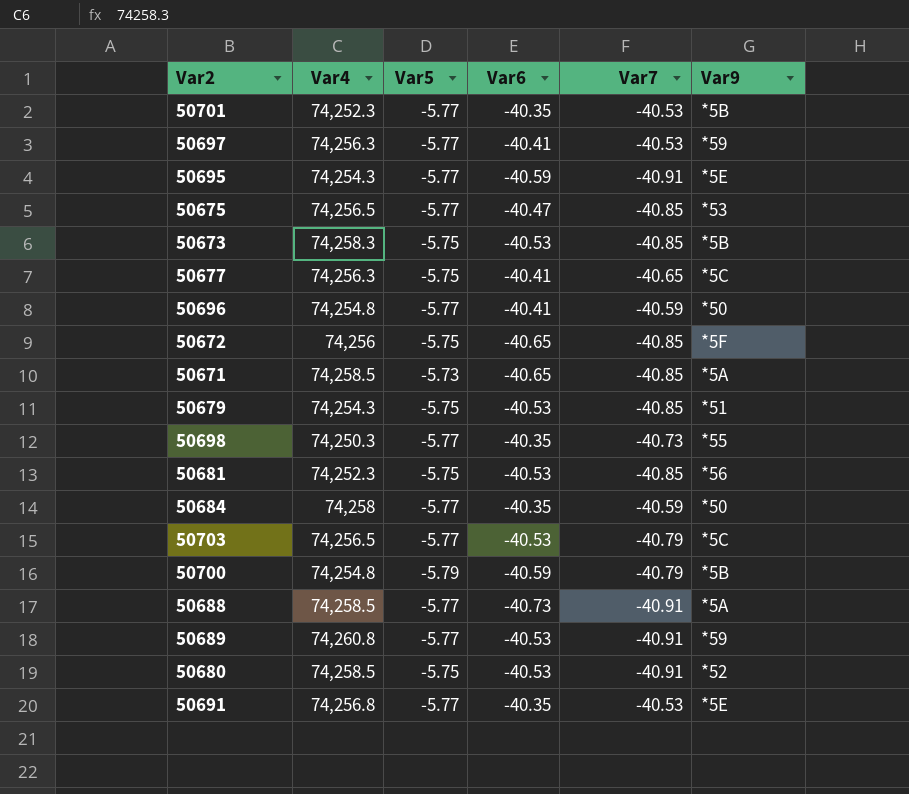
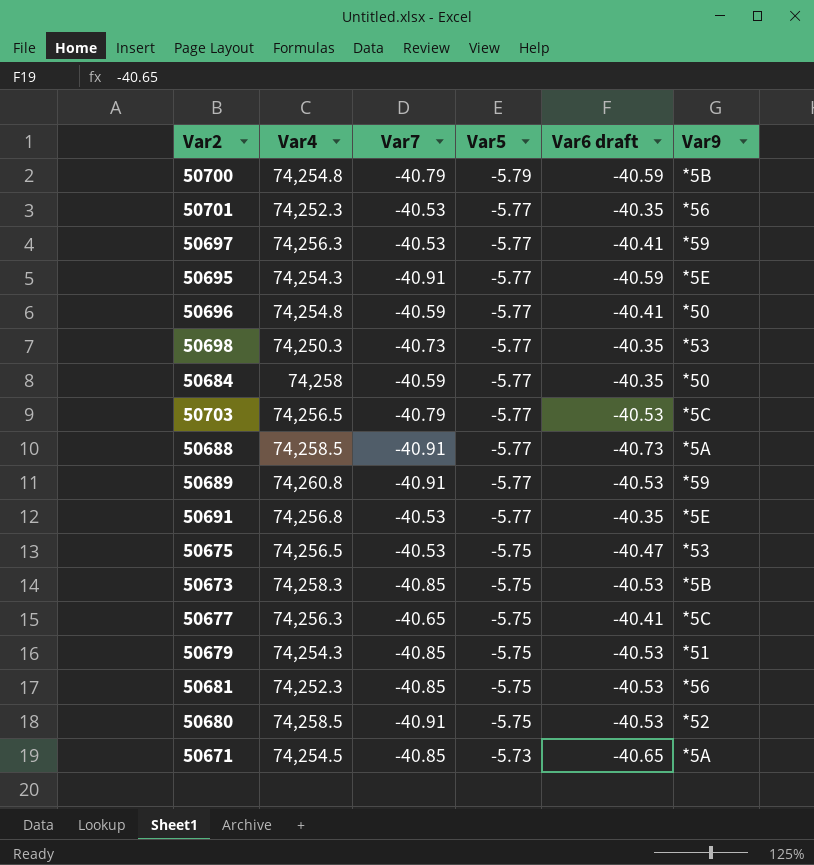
row order: none -> Var5 ascending
column Var7 | position: 5 -> 3
column name: Var6 -> Var6 draft
row 50672: 74,256 | -5.75 | -40.65 | -40.85 | *5F -> none
50701 | Var9: *5B -> *56
50698 | Var9: *55 -> *53
50675 | Var7: -40.85 -> -40.53
50675 | Var5: -5.77 -> -5.75
50671 | Var4: 74,258.5 -> 74,254.5

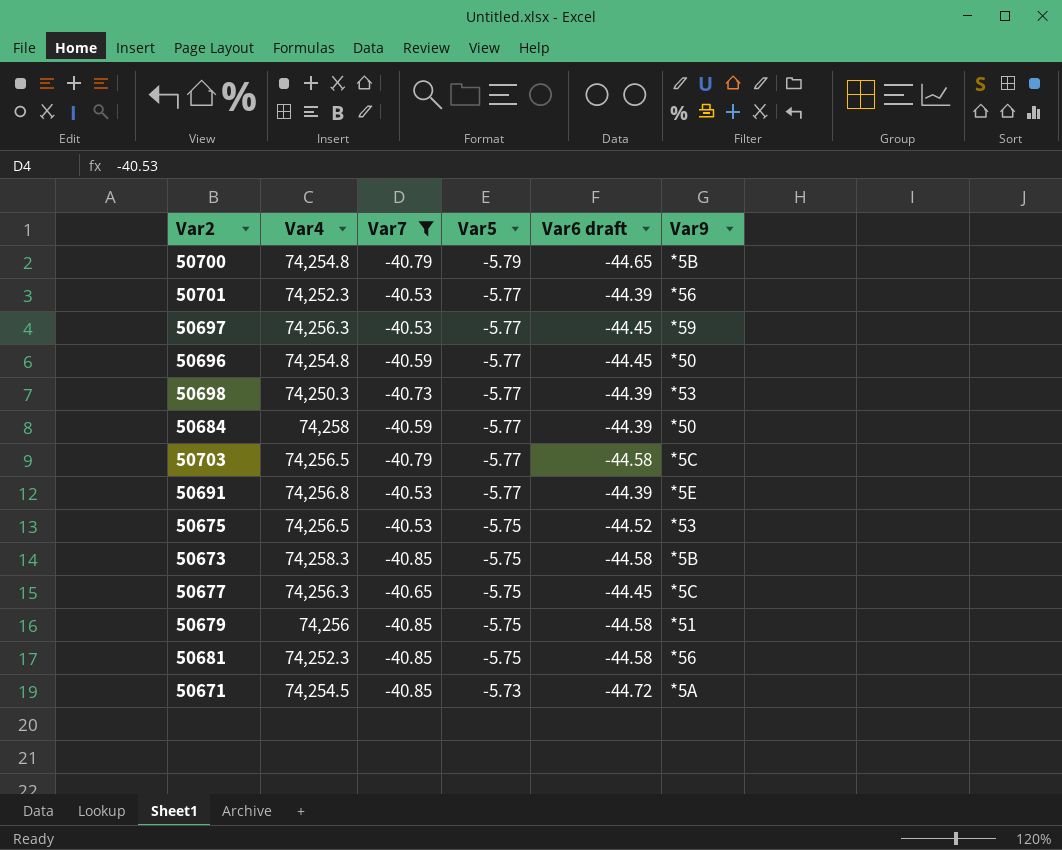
filter: none -> Var7 != -40.91
50700 | Var6 draft: -40.59 -> -44.65
50701 | Var6 draft: -40.35 -> -44.39
50697 | Var6 draft: -40.41 -> -44.45
50696 | Var6 draft: -40.41 -> -44.45
50698 | Var6 draft: -40.35 -> -44.39
50684 | Var6 draft: -40.35 -> -44.39
50703 | Var6 draft: -40.53 -> -44.58
50691 | Var6 draft: -40.35 -> -44.39
50675 | Var6 draft: -40.47 -> -44.52
50673 | Var6 draft: -40.53 -> -44.58
50677 | Var6 draft: -40.41 -> -44.45
50679 | Var4: 74,254.3 -> 74,256
50679 | Var6 draft: -40.53 -> -44.58
50681 | Var6 draft: -40.53 -> -44.58
50671 | Var6 draft: -40.65 -> -44.72

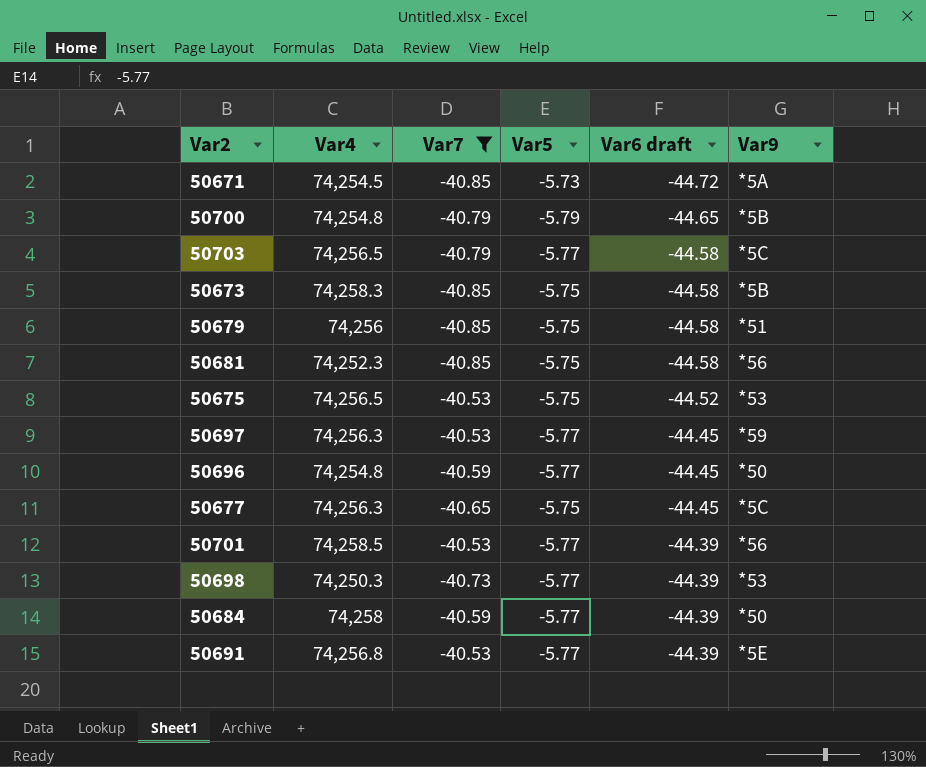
row order: Var5 ascending -> Var6 draft ascending
50701 | Var4: 74,252.3 -> 74,258.5

